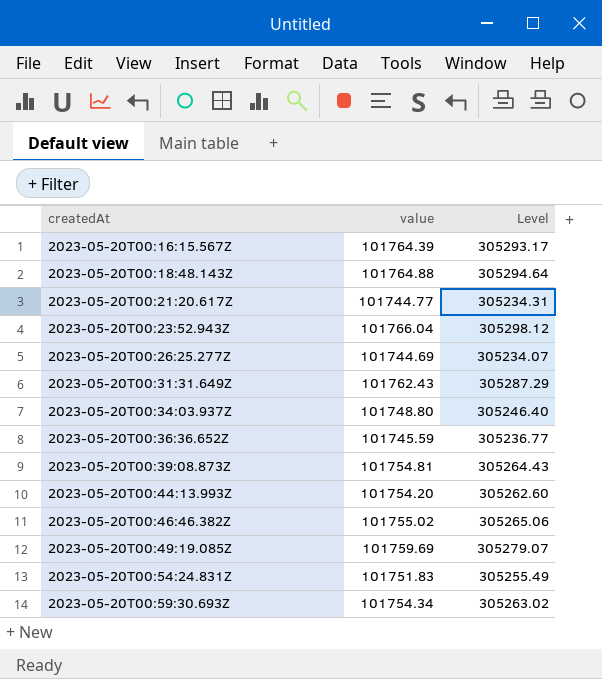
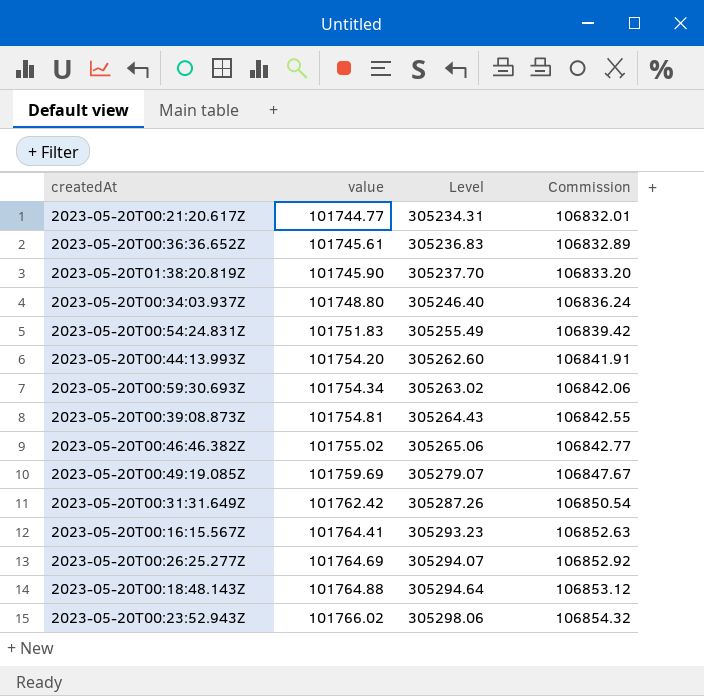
row order: createdAt ascending -> value ascending
column Commission | formula: none -> [value] * 1.05
2023-05-20T00:36:36.652Z | value: 101745.59 -> 101745.61
2023-05-20T00:36:36.652Z | Level: 305236.77 -> 305236.83
row 2023-05-20T01:38:20.819Z: none -> 101745.90 | 305237.70 | 106833.20
2023-05-20T00:31:31.649Z | value: 101762.43 -> 101762.42
2023-05-20T00:31:31.649Z | Level: 305287.29 -> 305287.26
2023-05-20T00:16:15.567Z | value: 101764.39 -> 101764.41
2023-05-20T00:16:15.567Z | Level: 305293.17 -> 305293.23
2023-05-20T00:26:25.277Z | value: 101744.69 -> 101764.69
2023-05-20T00:26:25.277Z | Level: 305234.07 -> 305294.07
2023-05-20T00:23:52.943Z | value: 101766.04 -> 101766.02
2023-05-20T00:23:52.943Z | Level: 305298.12 -> 305298.06

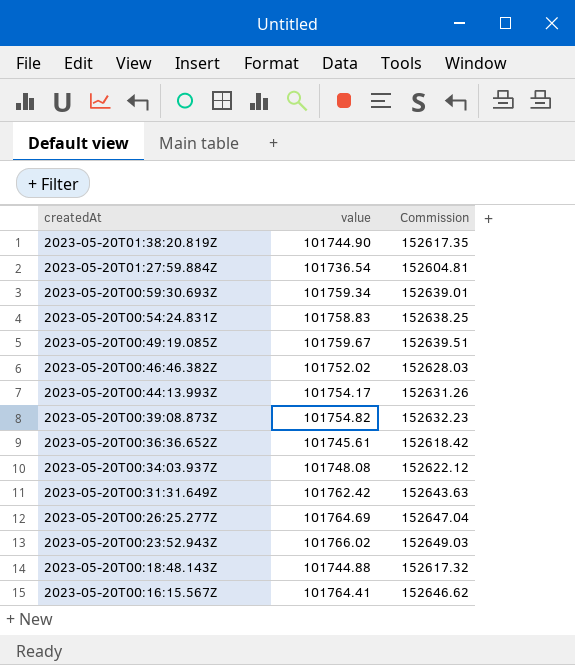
row order: value ascending -> createdAt descending
column Level | formula: [value] * 3 -> none
column Commission | formula: [value] * 1.05 -> [value] * 1.5
row 2023-05-20T00:21:20.617Z: 101744.77 | 305234.31 | 106832.01 -> none
2023-05-20T01:38:20.819Z | value: 101745.90 -> 101744.90
row 2023-05-20T01:27:59.884Z: none -> 101736.54 | 152604.81
2023-05-20T00:59:30.693Z | value: 101754.34 -> 101759.34
2023-05-20T00:54:24.831Z | value: 101751.83 -> 101758.83
2023-05-20T00:49:19.085Z | value: 101759.69 -> 101759.67
2023-05-20T00:46:46.382Z | value: 101755.02 -> 101752.02
2023-05-20T00:44:13.993Z | value: 101754.20 -> 101754.17
2023-05-20T00:39:08.873Z | value: 101754.81 -> 101754.82
2023-05-20T00:34:03.937Z | value: 101748.80 -> 101748.08
2023-05-20T00:18:48.143Z | value: 101764.88 -> 101744.88

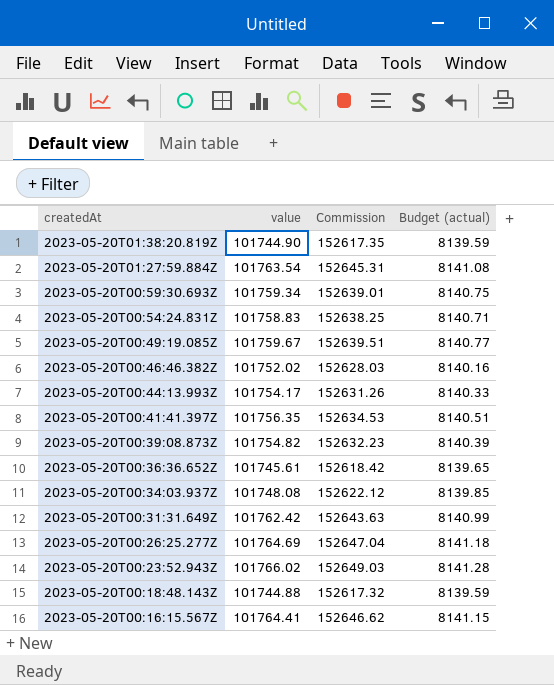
column Budget (actual) | formula: none -> [value] * 0.08
2023-05-20T01:27:59.884Z | value: 101736.54 -> 101763.54
2023-05-20T01:27:59.884Z | Commission: 152604.81 -> 152645.31
row 2023-05-20T00:41:41.397Z: none -> 101756.35 | 152634.53 | 8140.51

